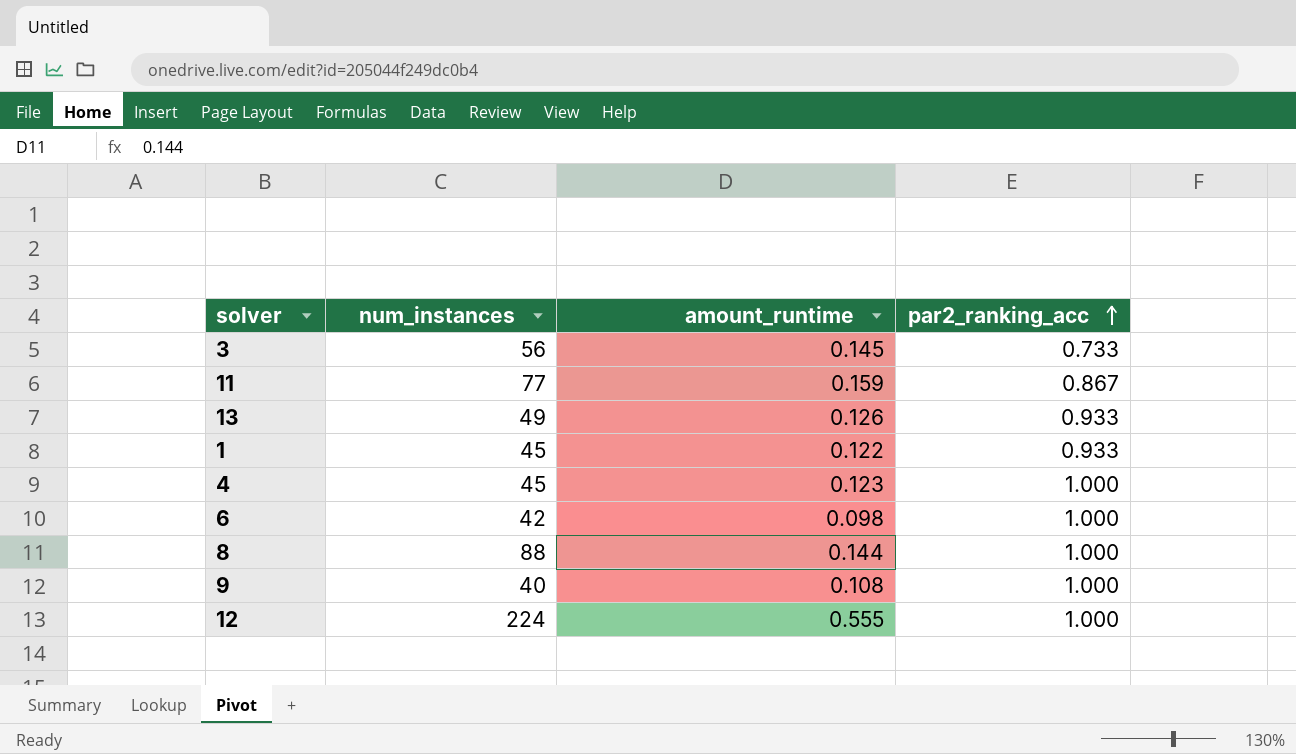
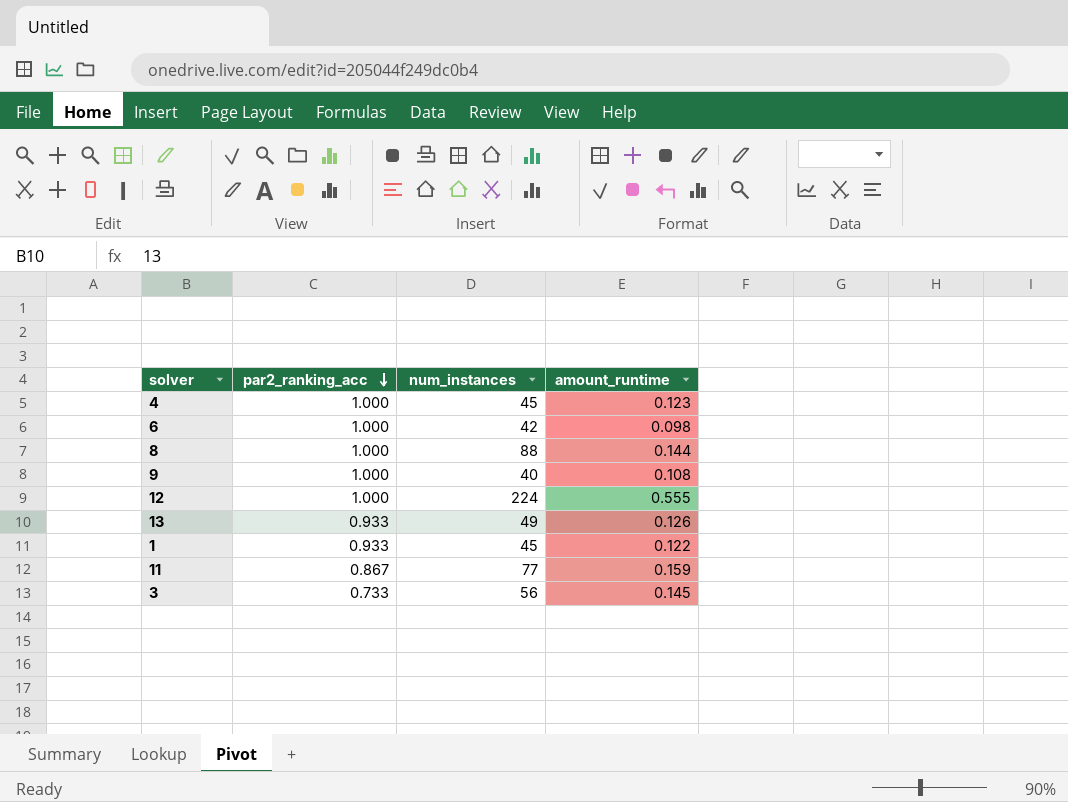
row order: par2_ranking_acc ascending -> par2_ranking_acc descending
column par2_ranking_acc | position: 4 -> 2

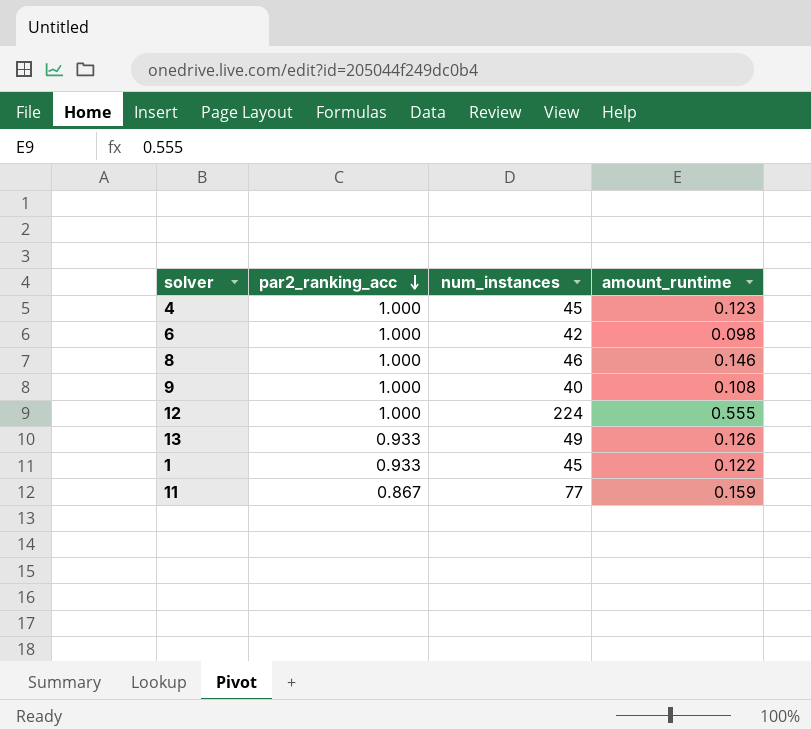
row 3: 0.733 | 56 | 0.145 -> none
8 | num_instances: 88 -> 46
8 | amount_runtime: 0.144 -> 0.146

